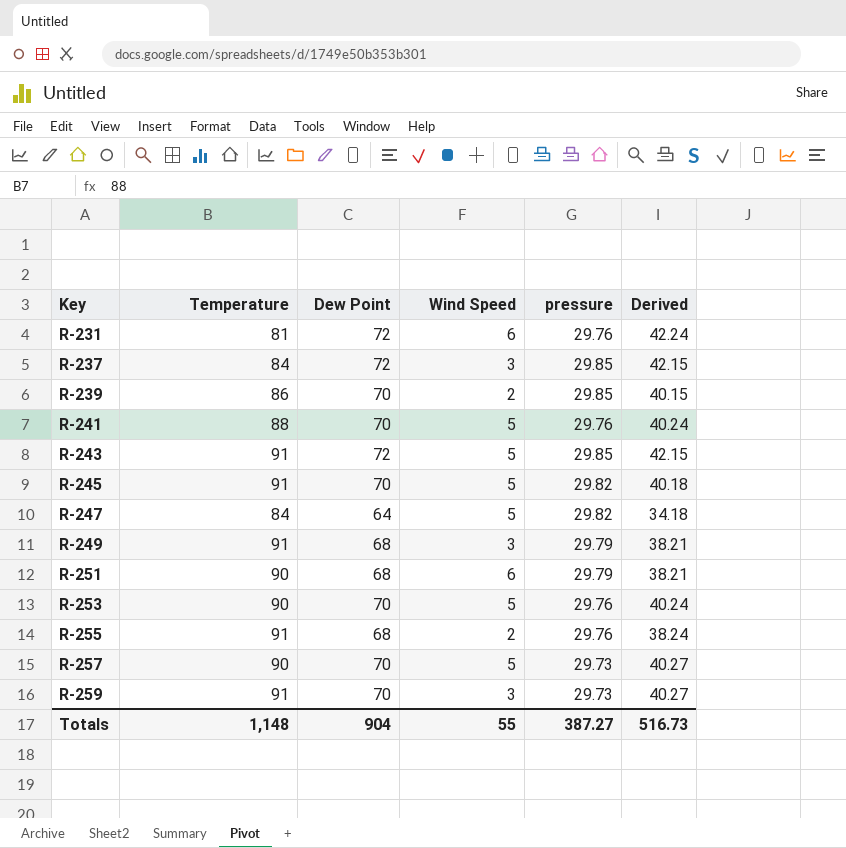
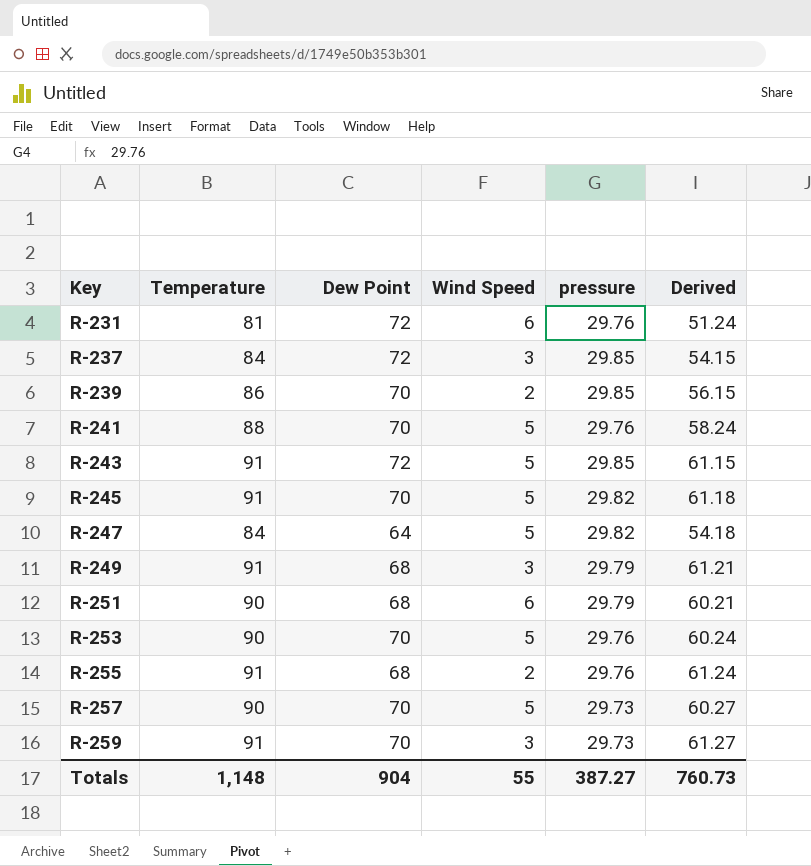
column Derived | formula: [Dew Point] - [pressure] -> [Temperature] - [pressure]
Totals | Derived: 516.73 -> 760.73

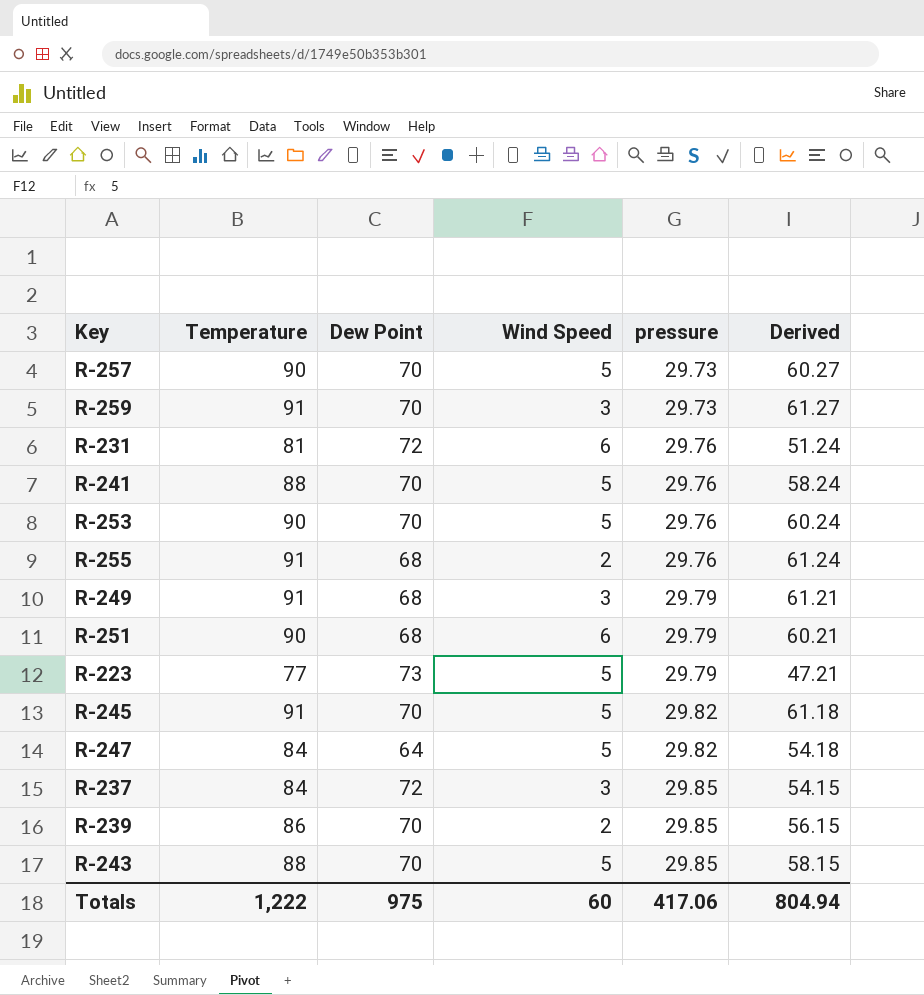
row order: Key ascending -> pressure ascending
row R-223: none -> 77 | 73 | 5 | 29.79 | 47.21
R-243 | Temperature: 91 -> 88
R-243 | Dew Point: 72 -> 70
R-243 | Derived: 61.15 -> 58.15
Totals | Temperature: 1,148 -> 1,222
Totals | Dew Point: 904 -> 975
Totals | Wind Speed: 55 -> 60
Totals | pressure: 387.27 -> 417.06
Totals | Derived: 760.73 -> 804.94

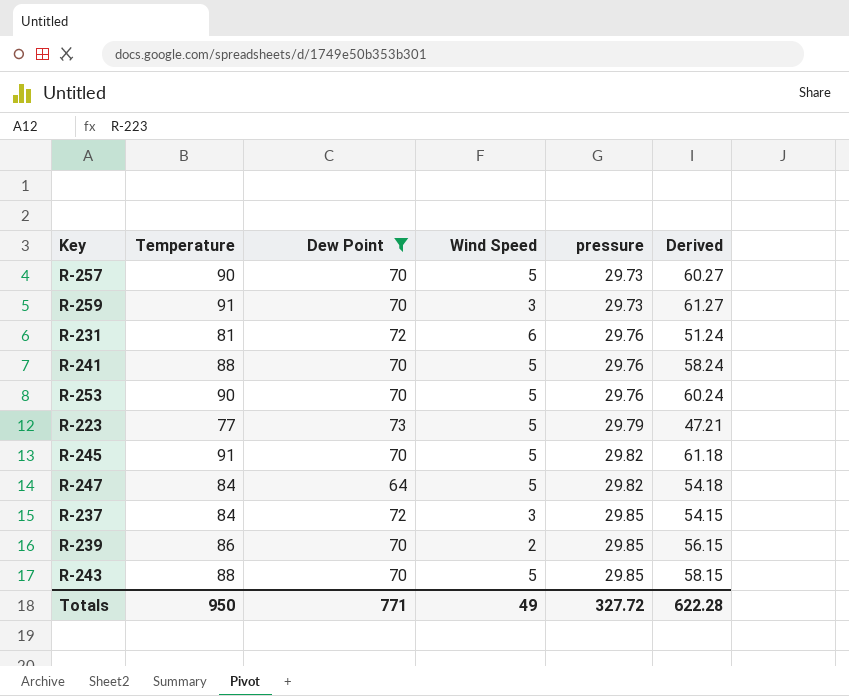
filter: none -> Dew Point != 68
Totals | Temperature: 1,222 -> 950
Totals | Dew Point: 975 -> 771
Totals | Wind Speed: 60 -> 49
Totals | pressure: 417.06 -> 327.72
Totals | Derived: 804.94 -> 622.28

